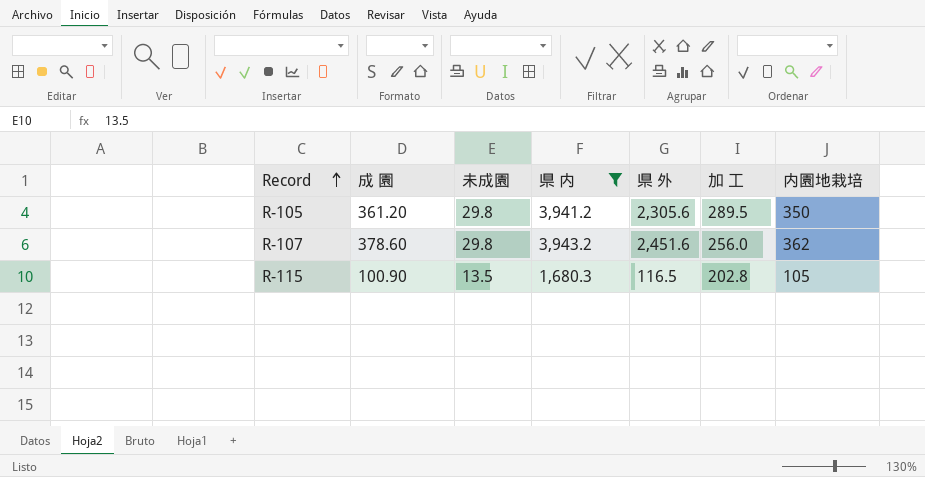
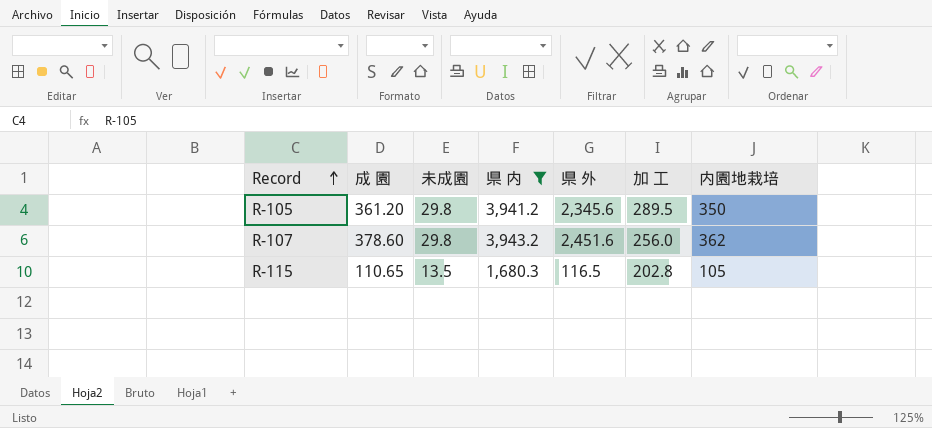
R-105 | 県 外: 2,305.6 -> 2,345.6
R-115 | 成 園: 100.90 -> 110.65

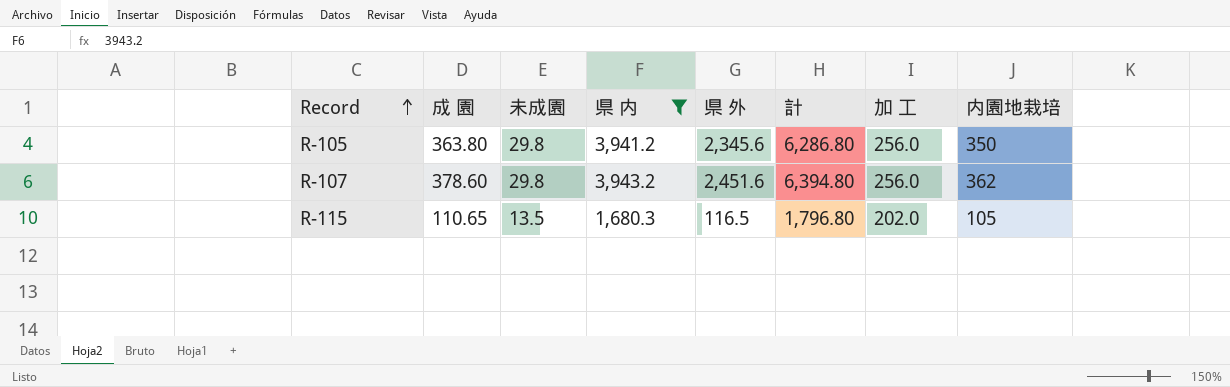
column 計 | formula: none -> [県 内] + [県 外]
R-105 | 成 園: 361.20 -> 363.80
R-105 | 加 工: 289.5 -> 256.0
R-115 | 加 工: 202.8 -> 202.0

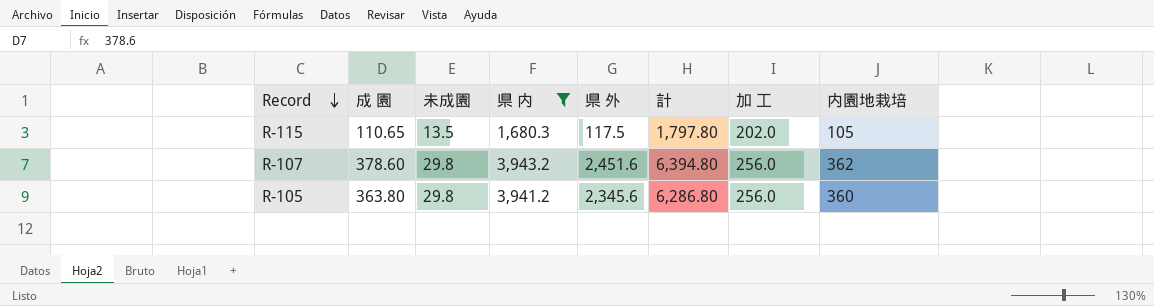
row order: Record ascending -> Record descending
R-115 | 県 外: 116.5 -> 117.5
R-115 | 計: 1,796.80 -> 1,797.80
R-105 | 内園地栽培: 350 -> 360

